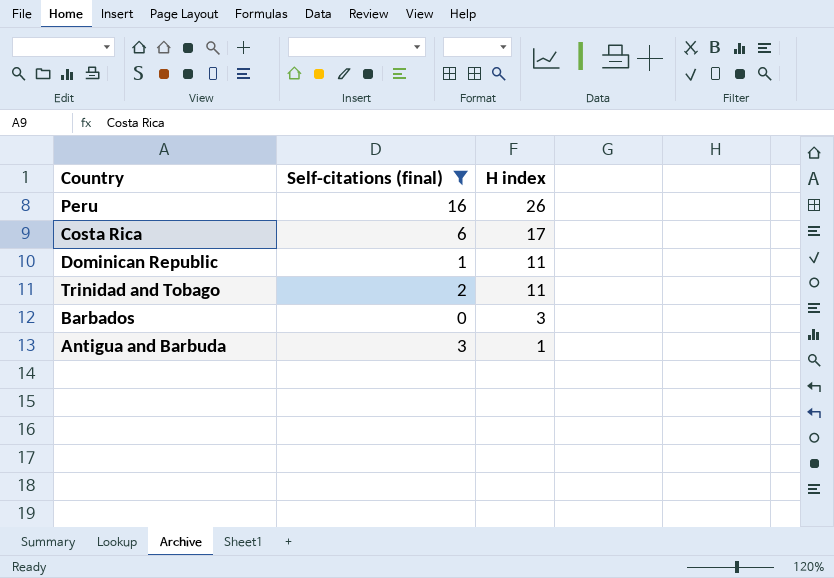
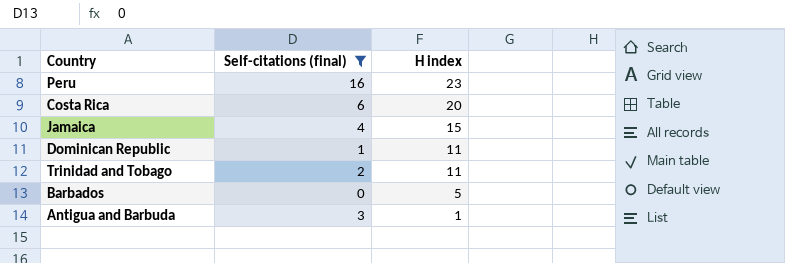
Peru | H index: 26 -> 23
Costa Rica | H index: 17 -> 20
row Jamaica: none -> 4 | 15
Barbados | H index: 3 -> 5

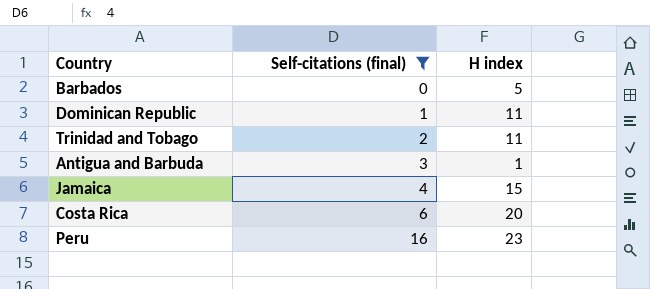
row order: H index descending -> Self-citations (final) ascending

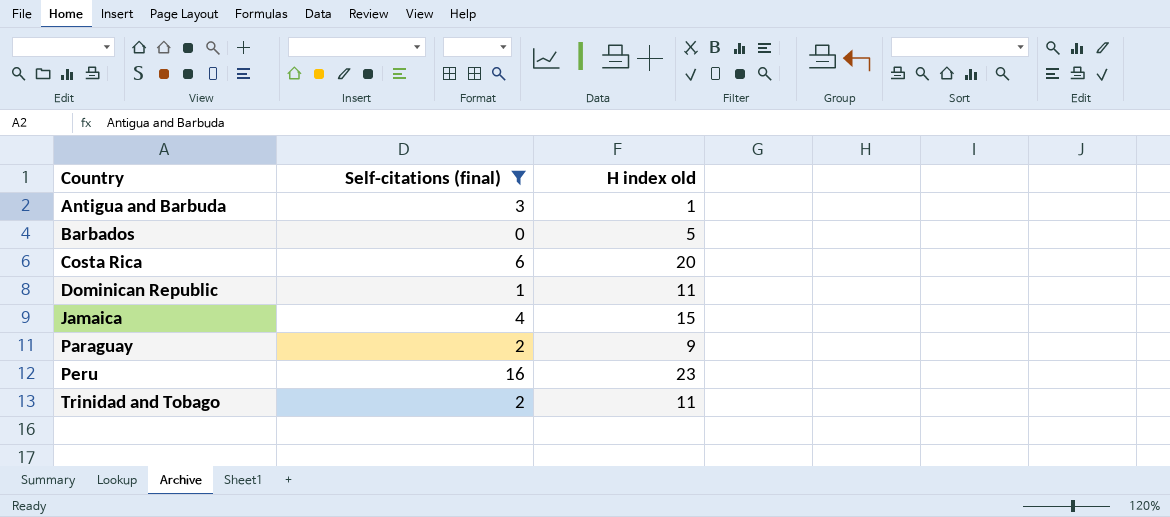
row order: Self-citations (final) ascending -> Country ascending
column name: H index -> H index old
row Paraguay: none -> 2 | 9

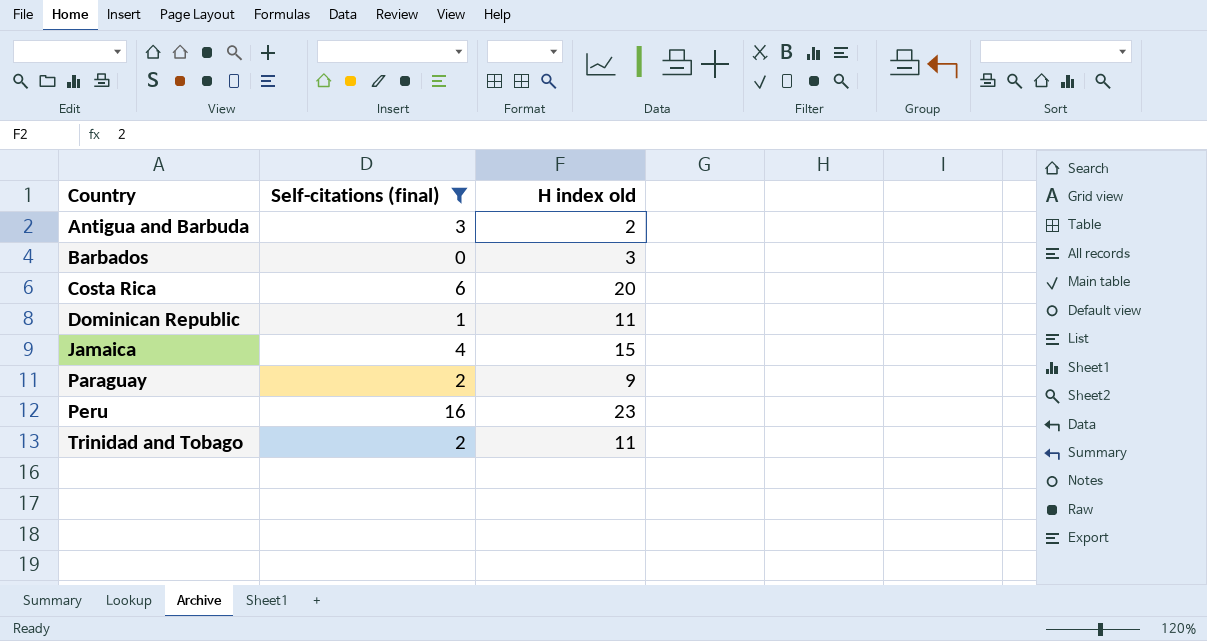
Antigua and Barbuda | H index old: 1 -> 2
Barbados | H index old: 5 -> 3

